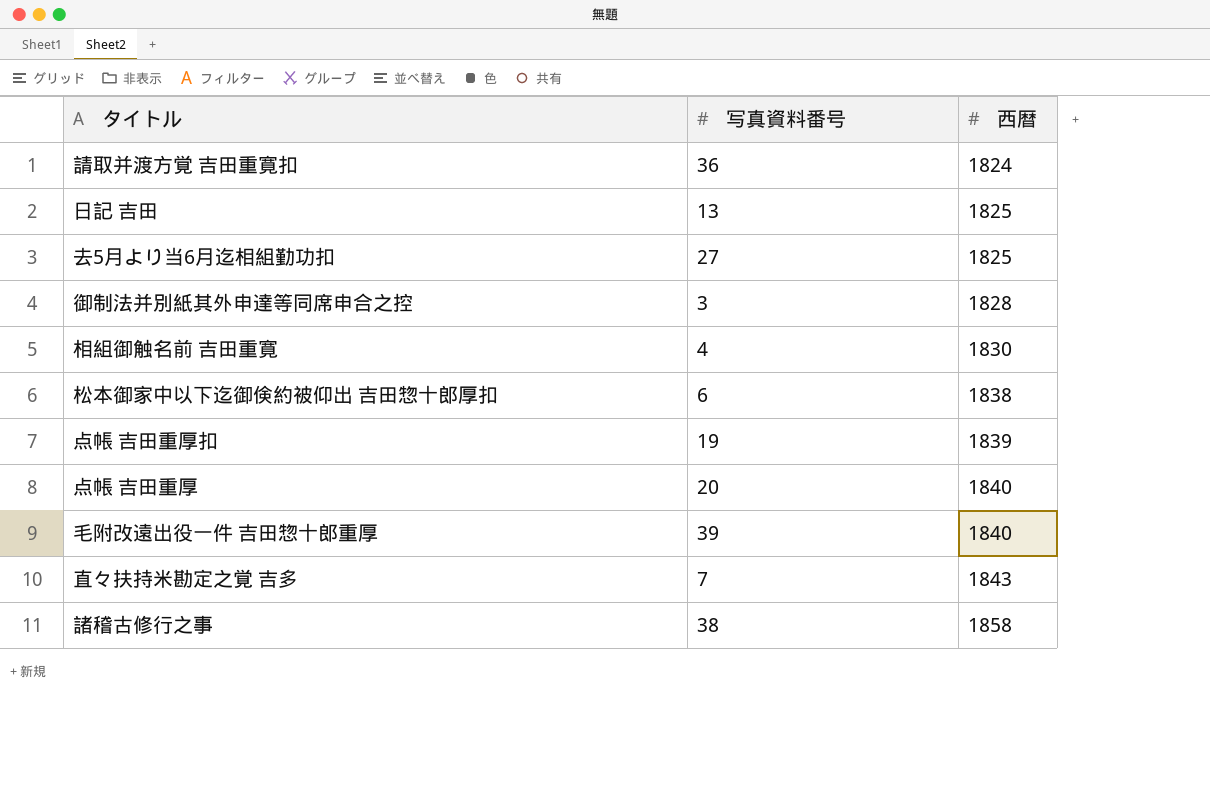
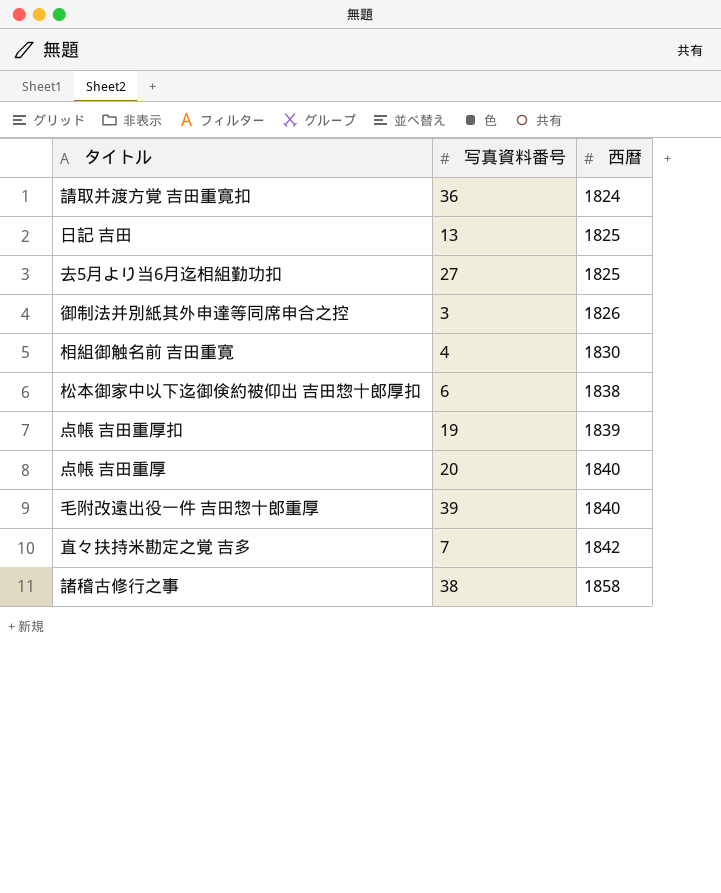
御制法并別紙其外申達等同席申合之控 | 西暦: 1828 -> 1826
直々扶持米勘定之覚 吉多 | 西暦: 1843 -> 1842

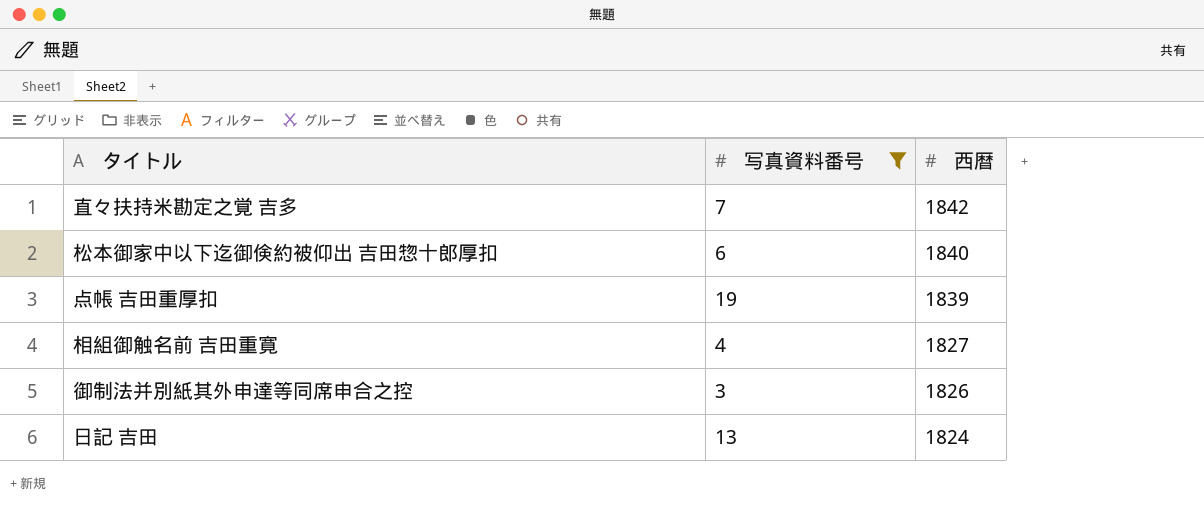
filter: none -> 写真資料番号 <= 19
row order: 西暦 ascending -> 西暦 descending
松本御家中以下迄御倹約被仰出 吉田惣十郎厚扣 | 西暦: 1838 -> 1840
相組御触名前 吉田重寛 | 西暦: 1830 -> 1827
日記 吉田 | 西暦: 1825 -> 1824

